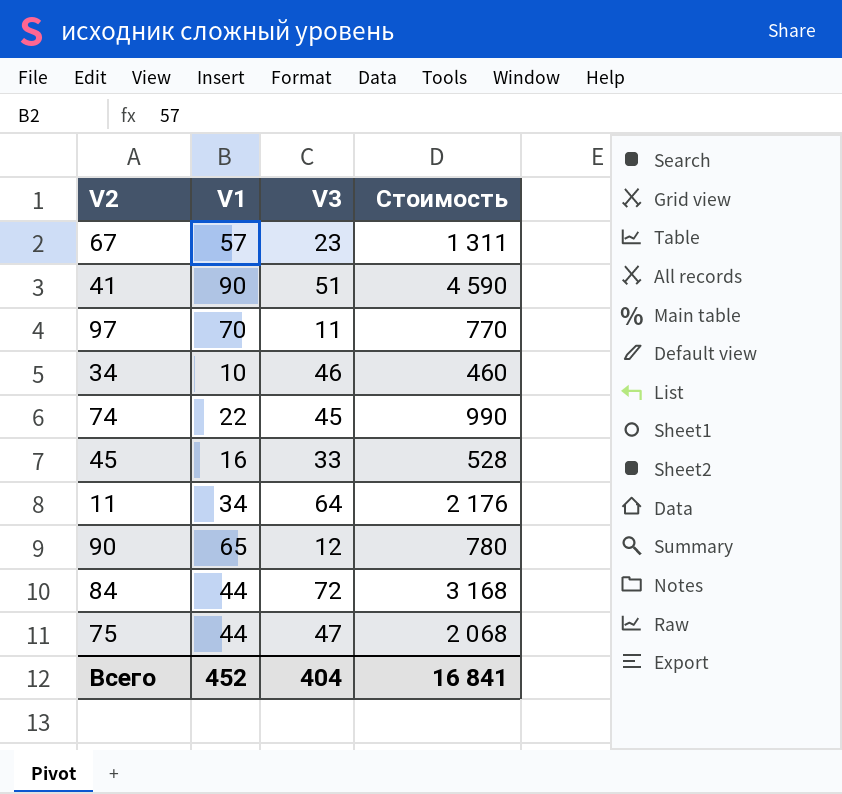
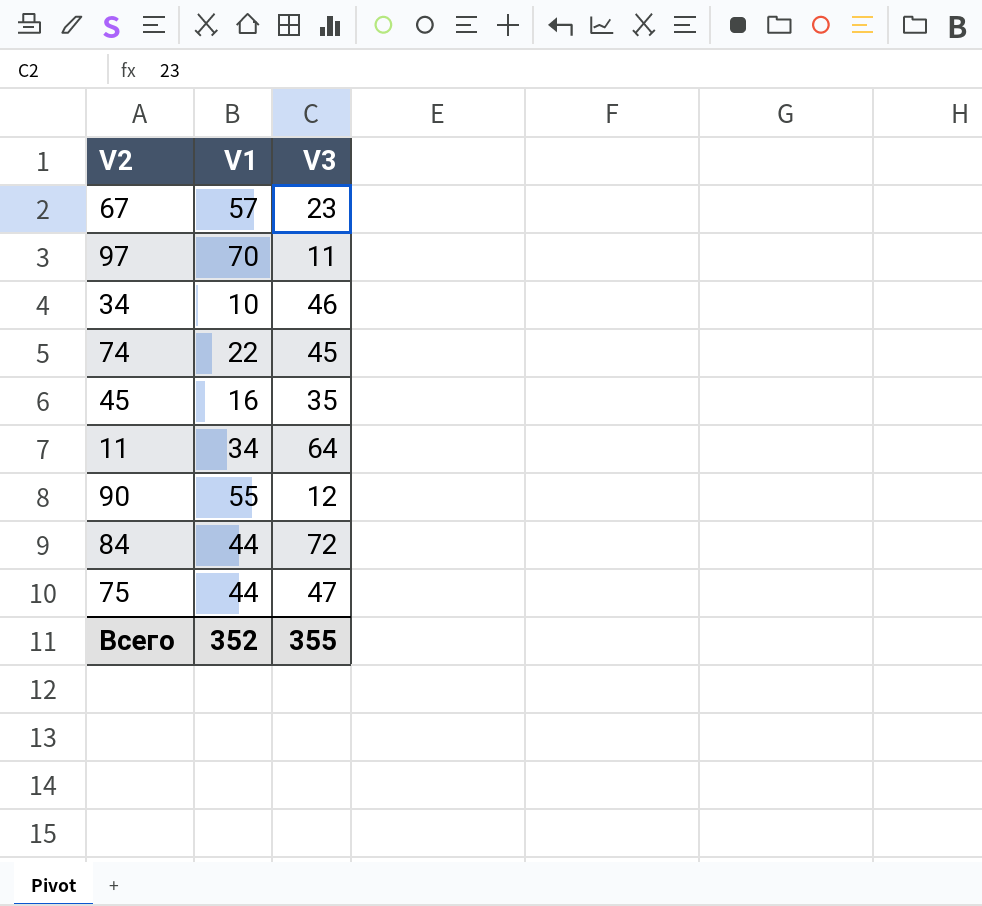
column Стоимость | formula: [V1] * [V3] -> none
row 41: 90 | 51 | 4 590 -> none
45 | V3: 33 -> 35
90 | V1: 65 -> 55
Всего | V1: 452 -> 352
Всего | V3: 404 -> 355

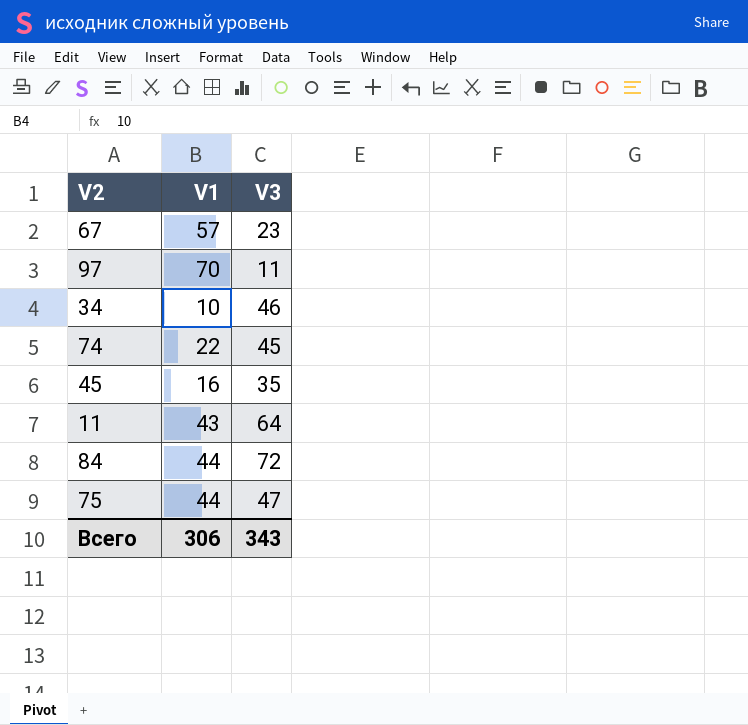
row 90: 55 | 12 -> none
11 | V1: 34 -> 43
Всего | V1: 352 -> 306
Всего | V3: 355 -> 343

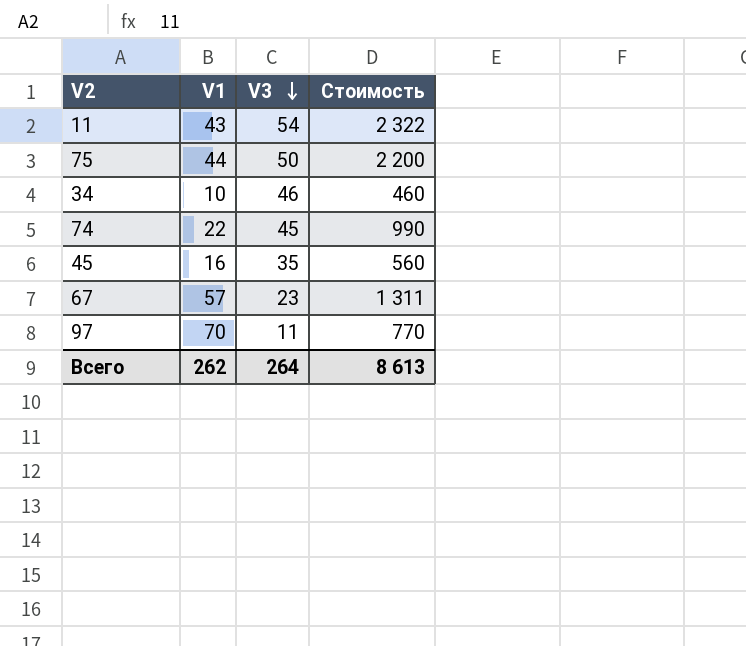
row order: none -> V3 descending
column Стоимость | formula: none -> [V1] * [V3]
row 84: 44 | 72 -> none
11 | V3: 64 -> 54
75 | V3: 47 -> 50
Всего | V1: 306 -> 262
Всего | V3: 343 -> 264

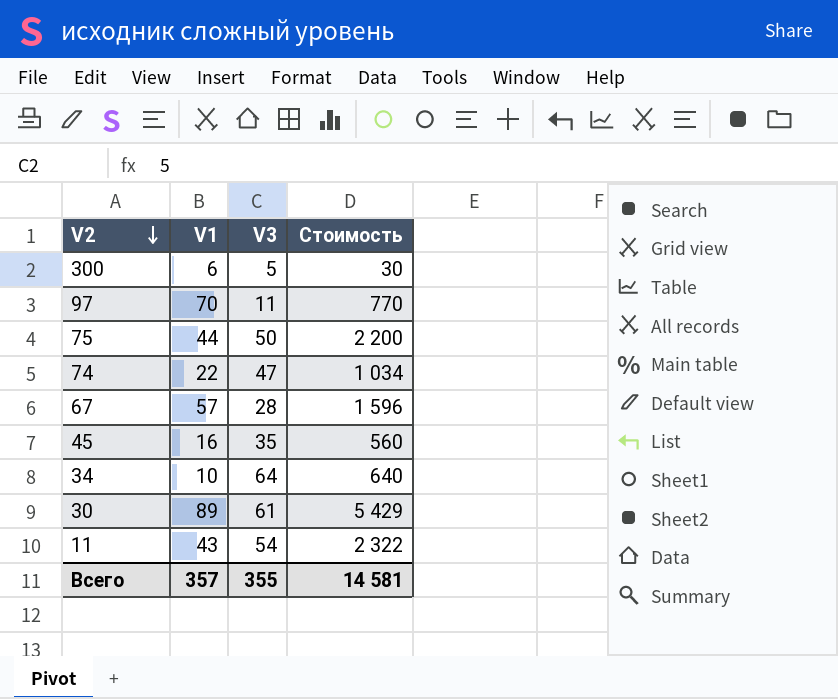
row order: V3 descending -> V2 descending
row 300: none -> 6 | 5 | 30
74 | V3: 45 -> 47
74 | Стоимость: 990 -> 1 034
67 | V3: 23 -> 28
67 | Стоимость: 1 311 -> 1 596
34 | V3: 46 -> 64
34 | Стоимость: 460 -> 640
row 30: none -> 89 | 61 | 5 429
Всего | V1: 262 -> 357
Всего | V3: 264 -> 355
Всего | Стоимость: 8 613 -> 14 581

